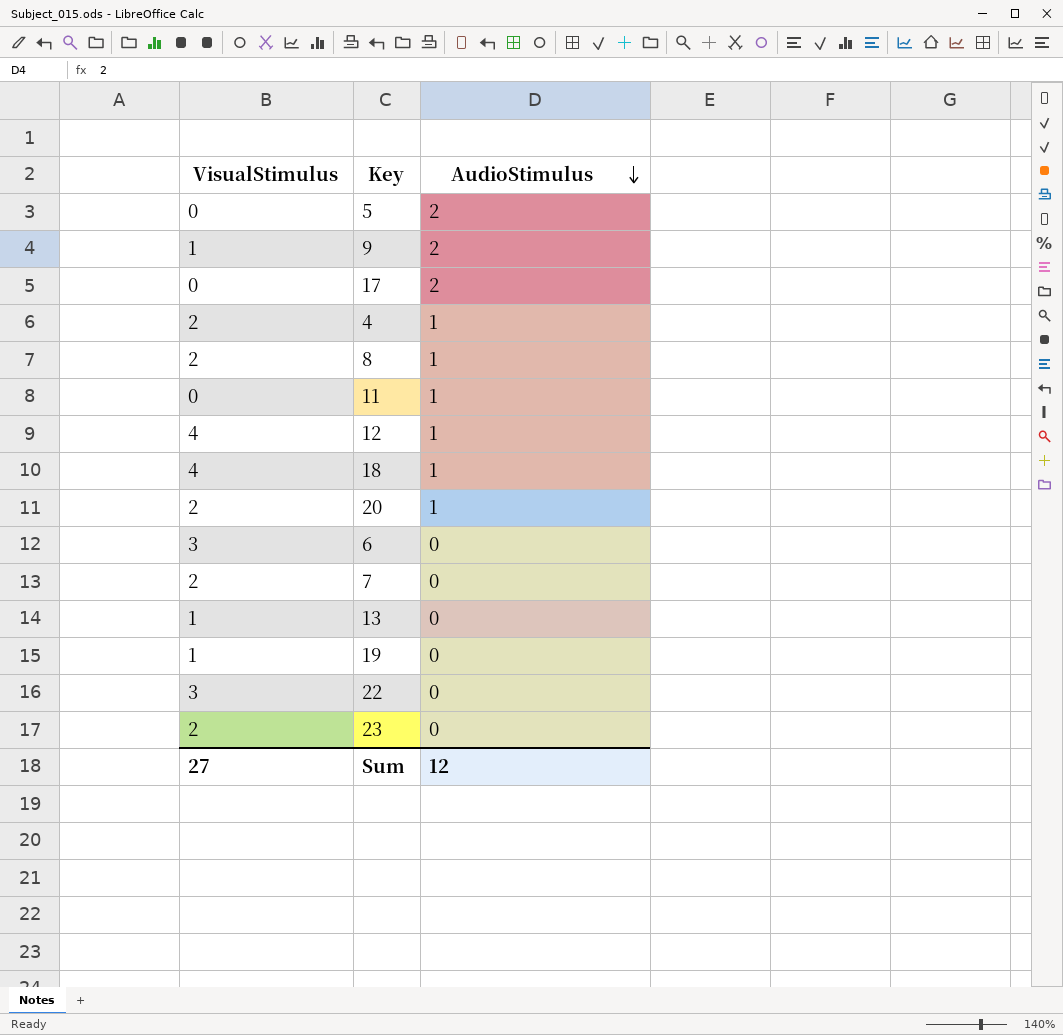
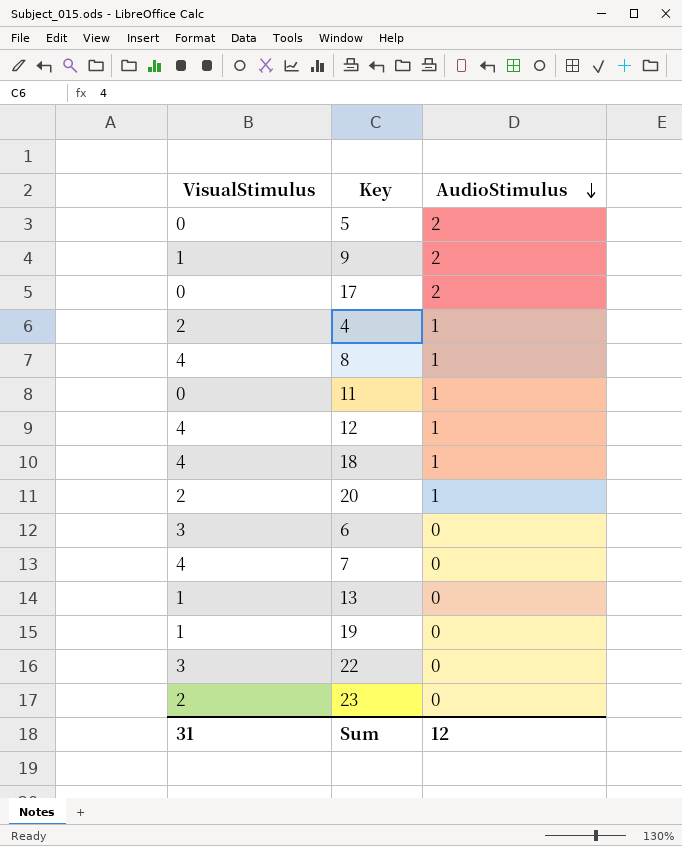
8 | VisualStimulus: 2 -> 4
7 | VisualStimulus: 2 -> 4
Sum | VisualStimulus: 27 -> 31

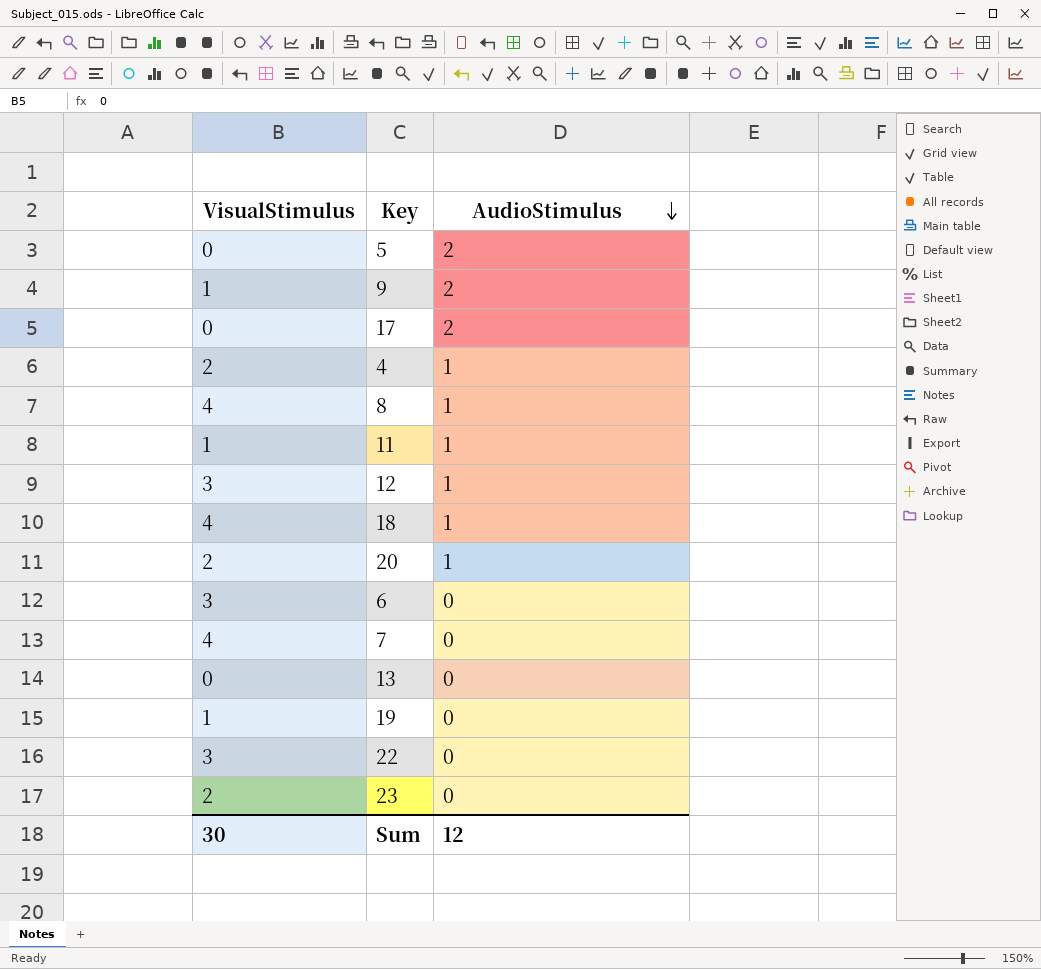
11 | VisualStimulus: 0 -> 1
12 | VisualStimulus: 4 -> 3
13 | VisualStimulus: 1 -> 0
Sum | VisualStimulus: 31 -> 30

